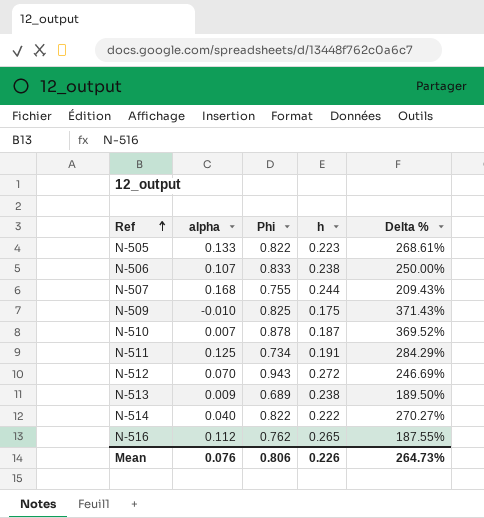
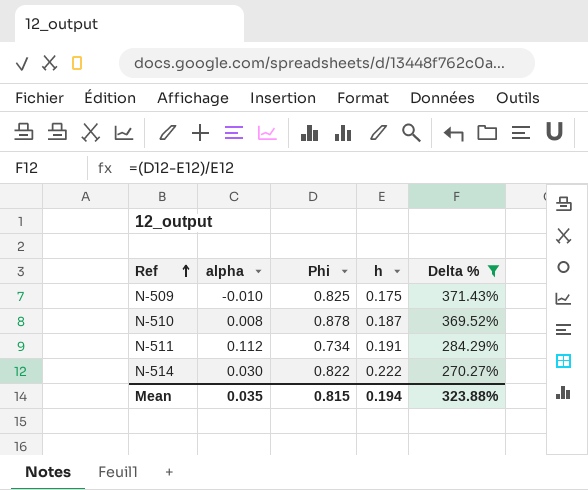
filter: none -> Delta % >= 270.27%
N-510 | alpha: 0.007 -> 0.008
N-511 | alpha: 0.125 -> 0.112
N-514 | alpha: 0.040 -> 0.030
Mean | alpha: 0.076 -> 0.035
Mean | Phi: 0.806 -> 0.815
Mean | h: 0.226 -> 0.194
Mean | Delta %: 264.73% -> 323.88%

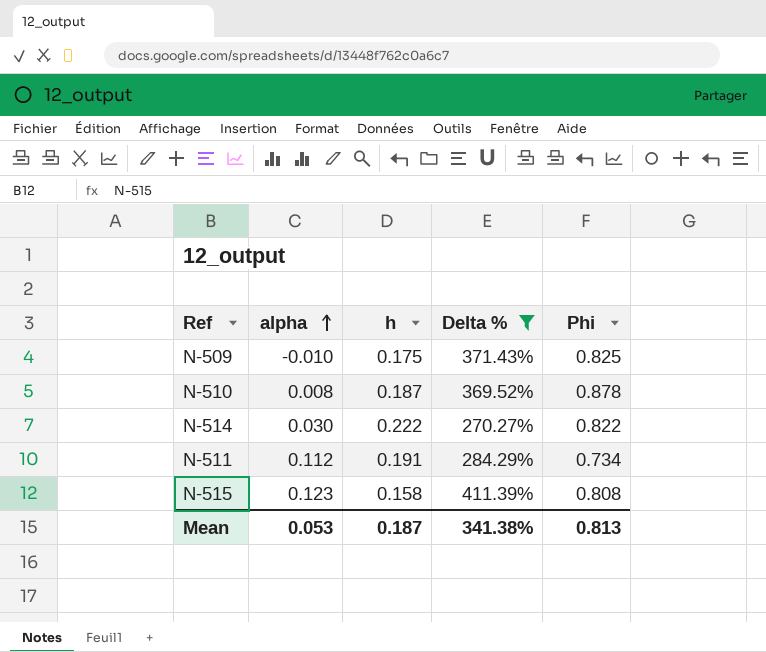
row order: Ref ascending -> alpha ascending
column Phi | position: 3 -> 5
row N-515: none -> 0.123 | 0.158 | 411.39% | 0.808
Mean | alpha: 0.035 -> 0.053
Mean | h: 0.194 -> 0.187
Mean | Delta %: 323.88% -> 341.38%
Mean | Phi: 0.815 -> 0.813

